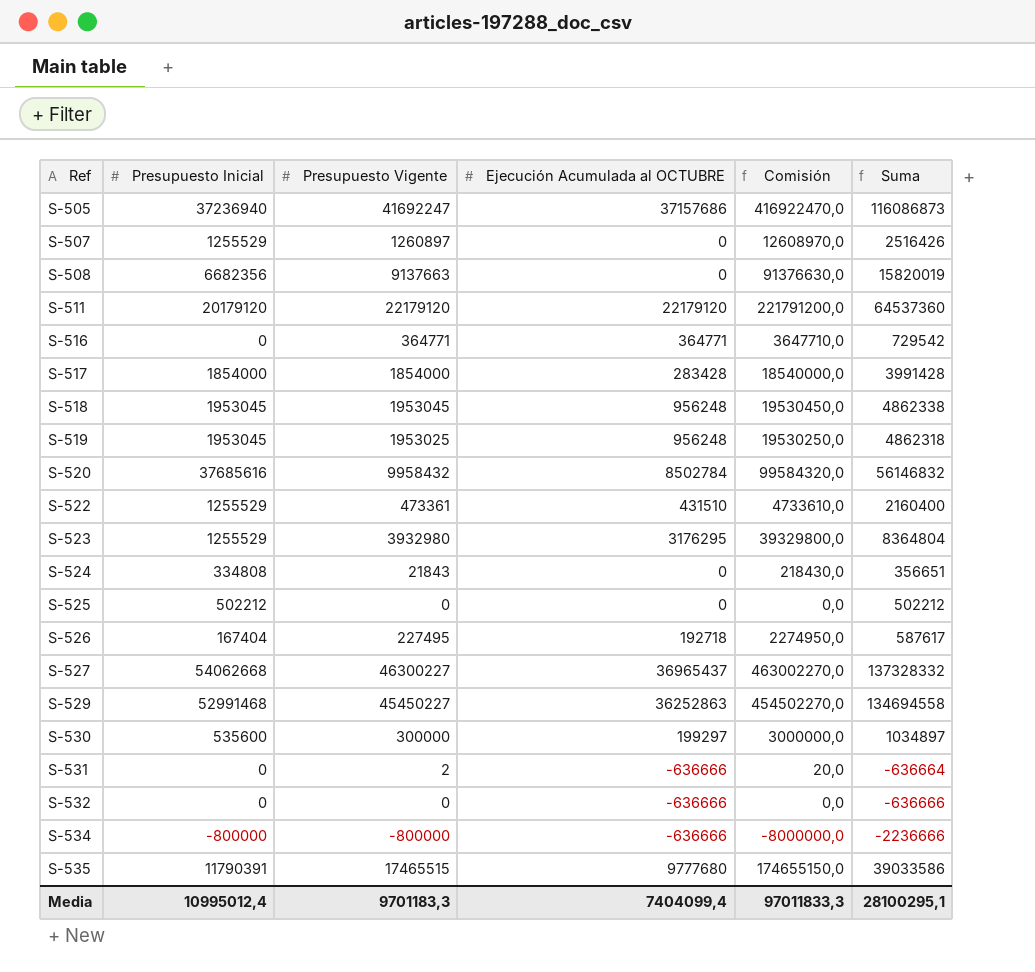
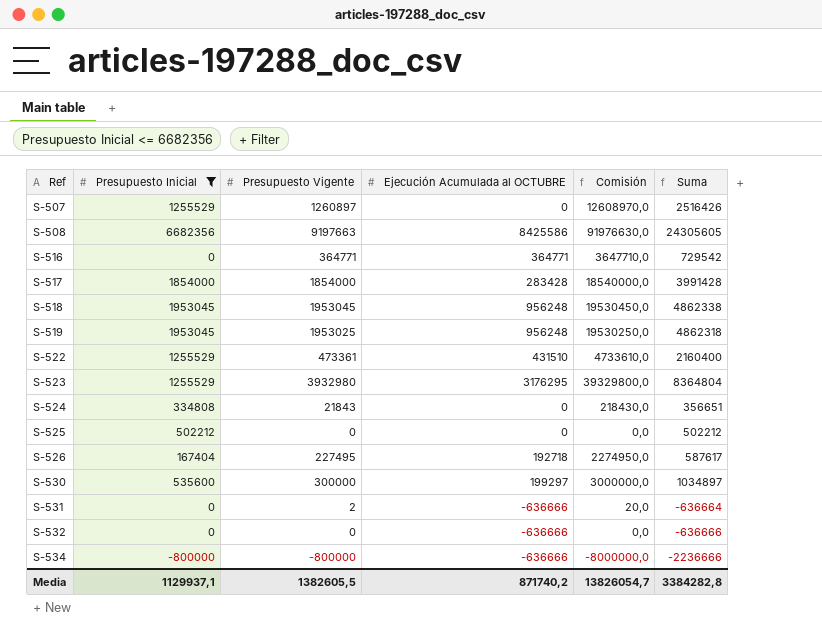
filter: none -> Presupuesto Inicial <= 6682356
S-508 | Presupuesto Vigente: 9137663 -> 9197663
S-508 | Ejecución Acumulada al OCTUBRE: 0 -> 8425586
S-508 | Comisión: 91376630,0 -> 91976630,0
S-508 | Suma: 15820019 -> 24305605
Media | Presupuesto Inicial: 10995012,4 -> 1129937,1
Media | Presupuesto Vigente: 9701183,3 -> 1382605,5
Media | Ejecución Acumulada al OCTUBRE: 7404099,4 -> 871740,2
Media | Comisión: 97011833,3 -> 13826054,7
Media | Suma: 28100295,1 -> 3384282,8

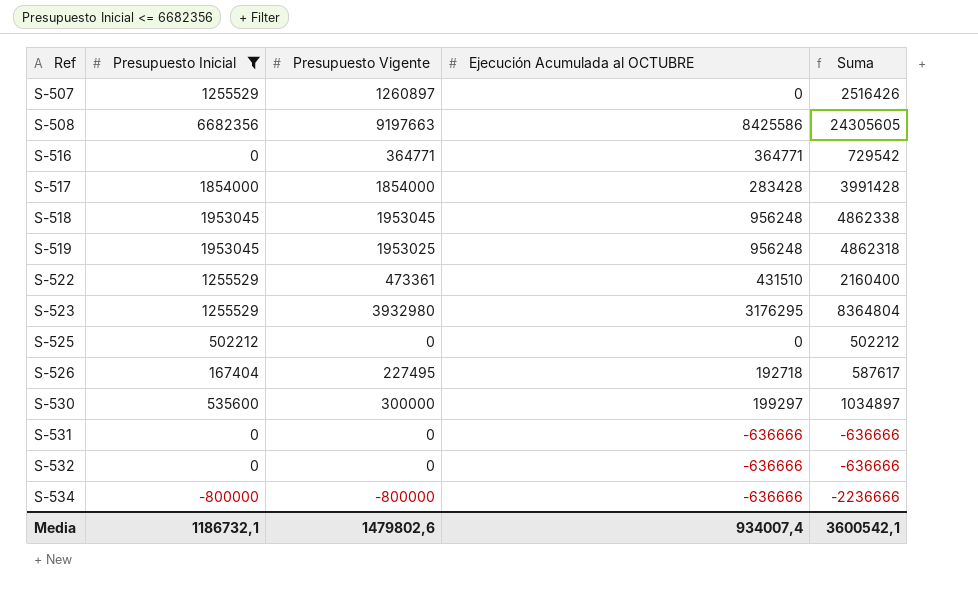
column Comisión | formula: [Presupuesto Vigente] * 10 -> none
row S-524: 334808 | 21843 | 0 | 218430,0 | 356651 -> none
S-531 | Presupuesto Vigente: 2 -> 0
S-531 | Suma: -636664 -> -636666
Media | Presupuesto Inicial: 1129937,1 -> 1186732,1
Media | Presupuesto Vigente: 1382605,5 -> 1479802,6
Media | Ejecución Acumulada al OCTUBRE: 871740,2 -> 934007,4
Media | Suma: 3384282,8 -> 3600542,1

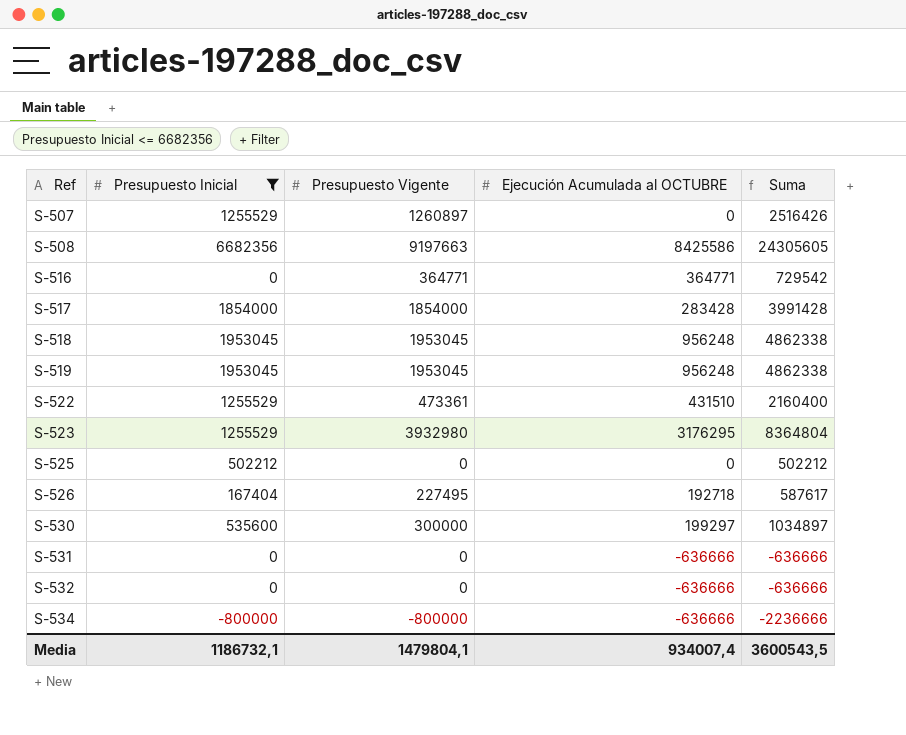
S-519 | Presupuesto Vigente: 1953025 -> 1953045
S-519 | Suma: 4862318 -> 4862338
Media | Presupuesto Vigente: 1479802,6 -> 1479804,1
Media | Suma: 3600542,1 -> 3600543,5

